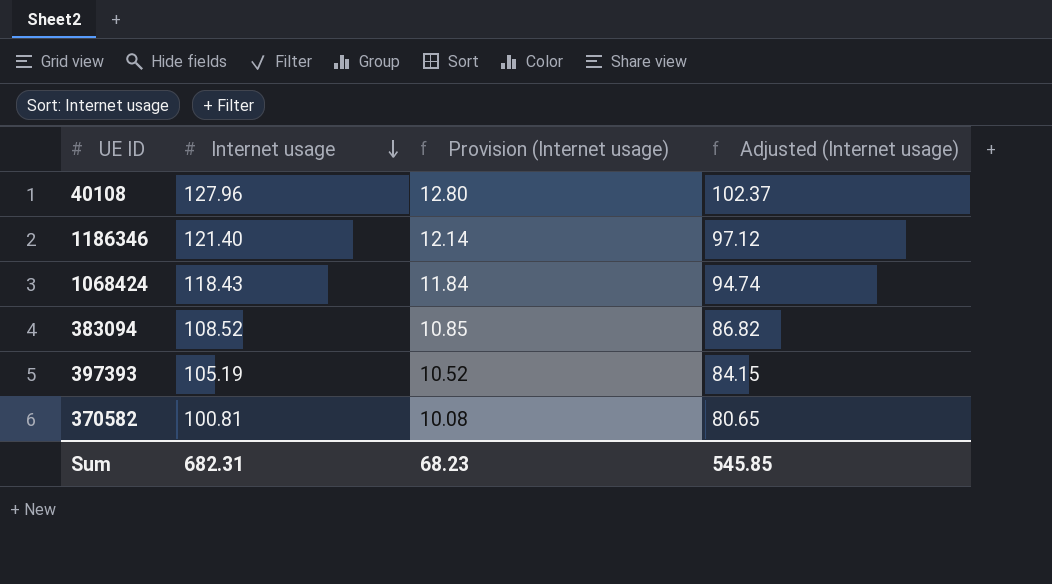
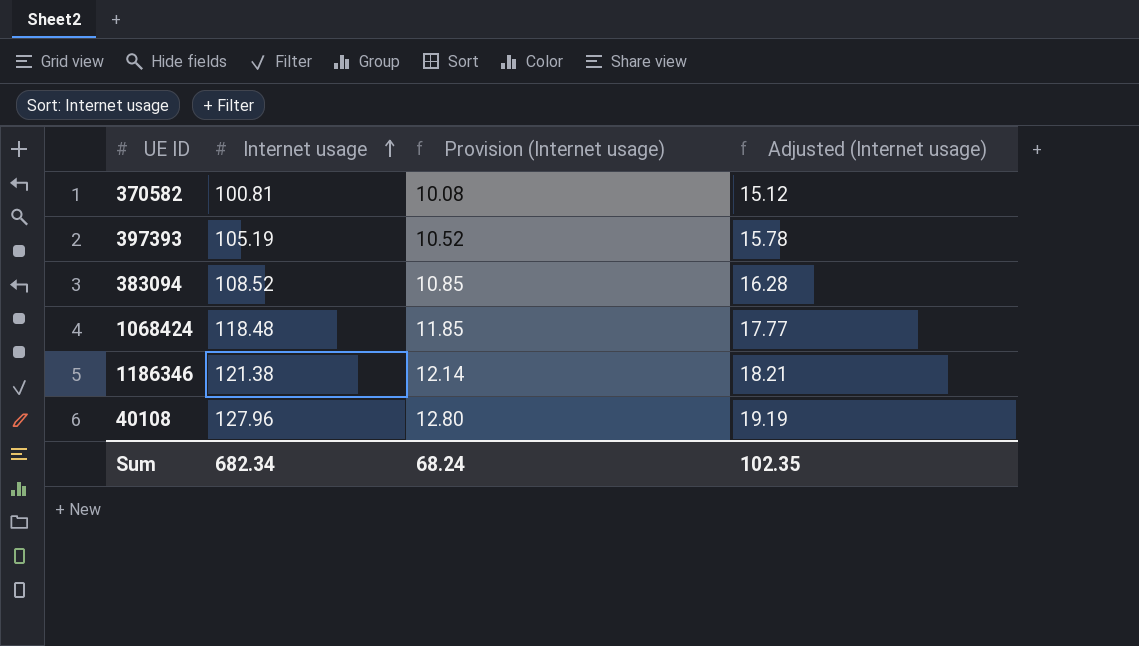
row order: Internet usage descending -> Internet usage ascending
column Adjusted (Internet usage) | formula: [Internet usage] * 0.8 -> [Internet usage] * 0.15
1068424 | Internet usage: 118.43 -> 118.48
1068424 | Provision (Internet usage): 11.84 -> 11.85
1186346 | Internet usage: 121.40 -> 121.38
Sum | Internet usage: 682.31 -> 682.34
Sum | Provision (Internet usage): 68.23 -> 68.24
Sum | Adjusted (Internet usage): 545.85 -> 102.35

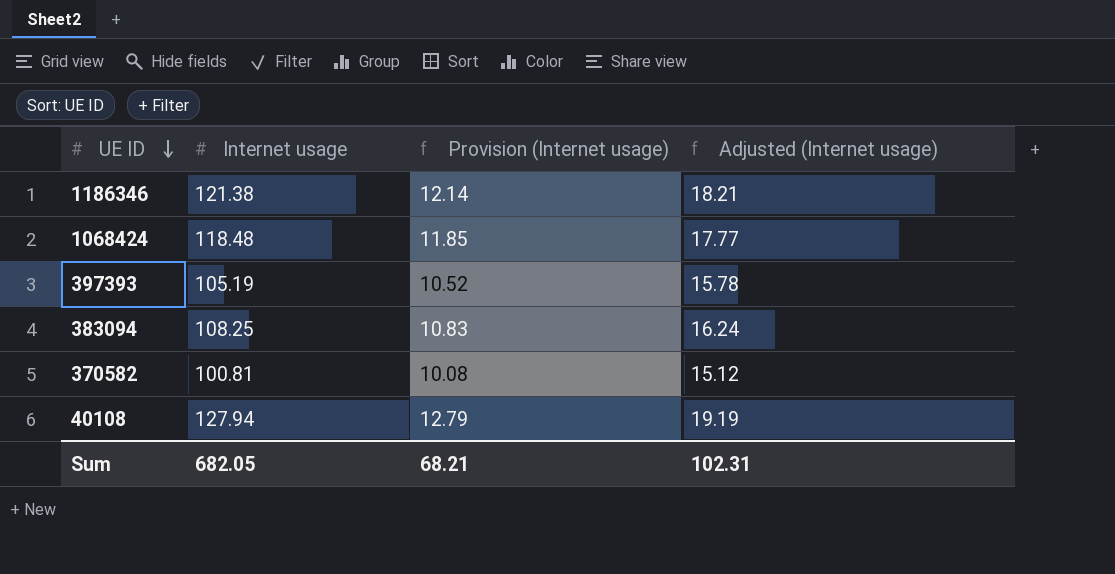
row order: Internet usage ascending -> UE ID descending
383094 | Internet usage: 108.52 -> 108.25
383094 | Provision (Internet usage): 10.85 -> 10.83
383094 | Adjusted (Internet usage): 16.28 -> 16.24
40108 | Internet usage: 127.96 -> 127.94
40108 | Provision (Internet usage): 12.80 -> 12.79
Sum | Internet usage: 682.34 -> 682.05
Sum | Provision (Internet usage): 68.24 -> 68.21
Sum | Adjusted (Internet usage): 102.35 -> 102.31

